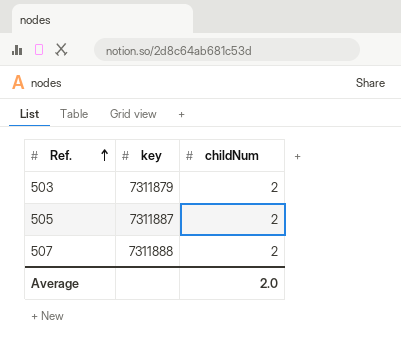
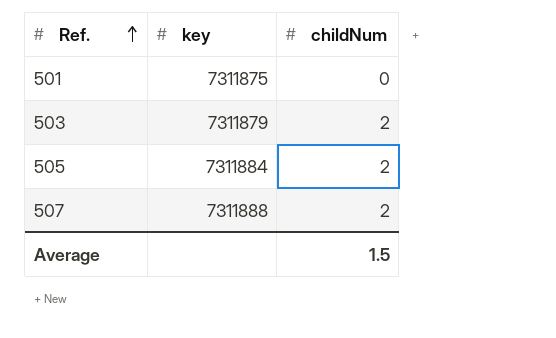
row 501: none -> 7311875 | 0
505 | key: 7311887 -> 7311884
Average | childNum: 2.0 -> 1.5

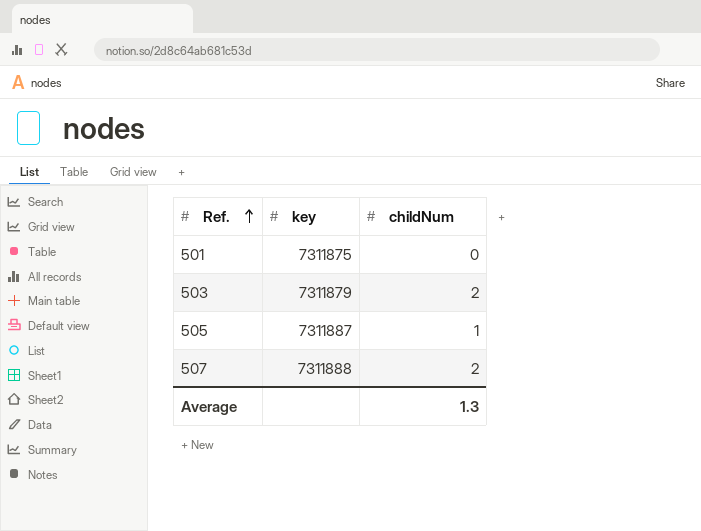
505 | key: 7311884 -> 7311887
505 | childNum: 2 -> 1
Average | childNum: 1.5 -> 1.3

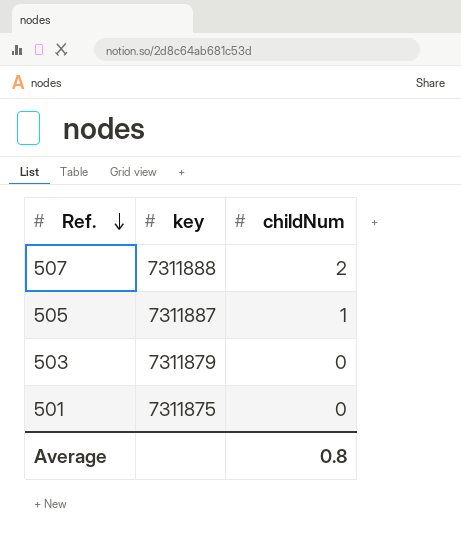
row order: Ref. ascending -> Ref. descending
503 | childNum: 2 -> 0
Average | childNum: 1.3 -> 0.8

